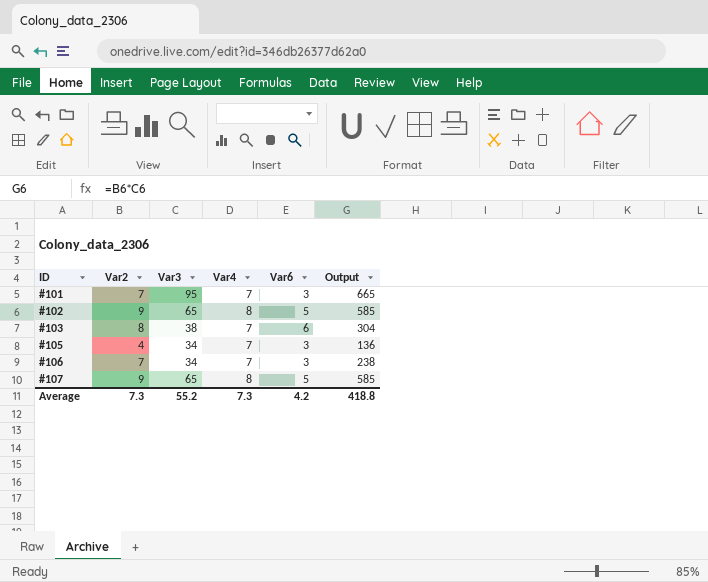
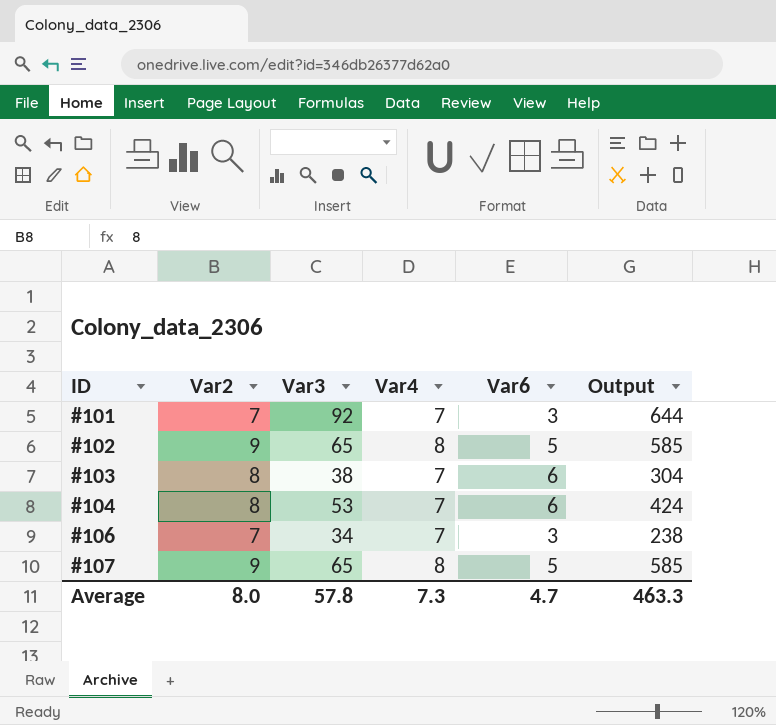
row #105: 4 | 34 | 7 | 3 | 136 -> none
#101 | Var3: 95 -> 92
#101 | Output: 665 -> 644
row #104: none -> 8 | 53 | 7 | 6 | 424
Average | Var2: 7.3 -> 8.0
Average | Var3: 55.2 -> 57.8
Average | Var6: 4.2 -> 4.7
Average | Output: 418.8 -> 463.3

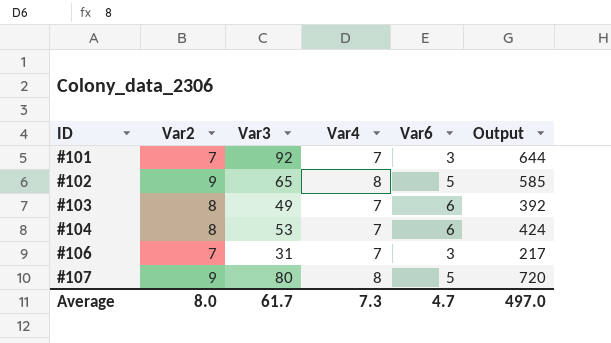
#103 | Var3: 38 -> 49
#103 | Output: 304 -> 392
#106 | Var3: 34 -> 31
#106 | Output: 238 -> 217
#107 | Var3: 65 -> 80
#107 | Output: 585 -> 720
Average | Var3: 57.8 -> 61.7
Average | Output: 463.3 -> 497.0

